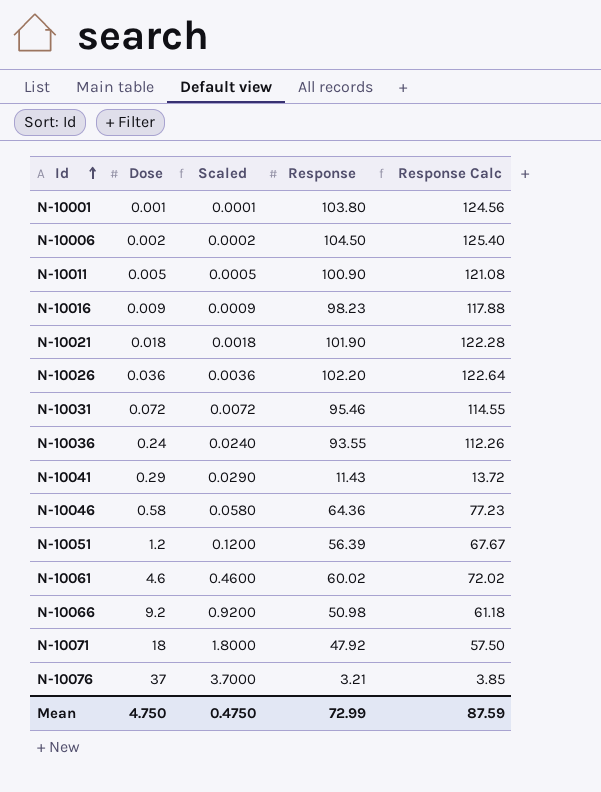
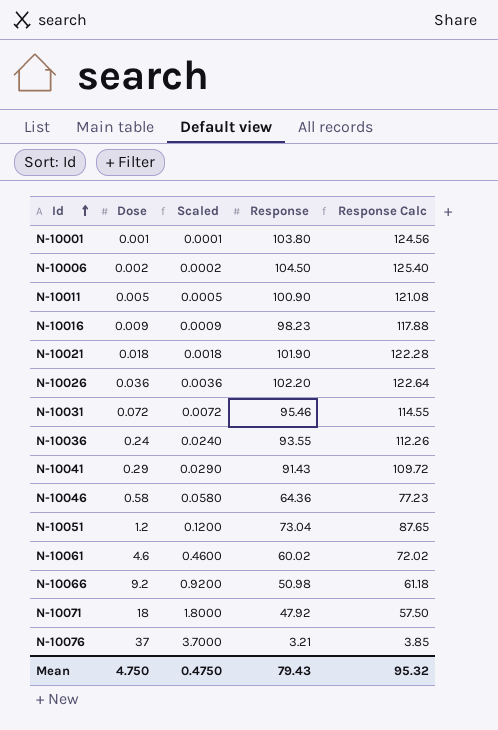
N-10041 | Response: 11.43 -> 91.43
N-10041 | Response Calc: 13.72 -> 109.72
N-10051 | Response: 56.39 -> 73.04
N-10051 | Response Calc: 67.67 -> 87.65
Mean | Response: 72.99 -> 79.43
Mean | Response Calc: 87.59 -> 95.32

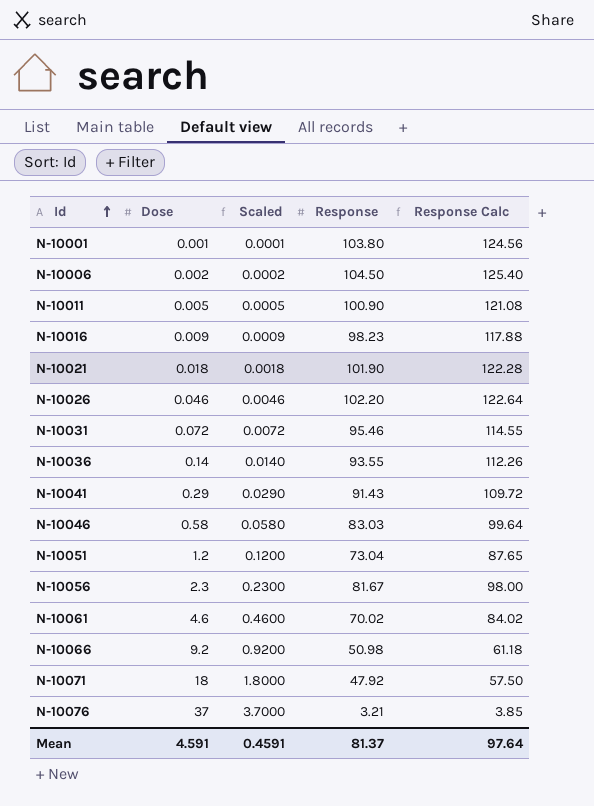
N-10026 | Dose: 0.036 -> 0.046
N-10026 | Scaled: 0.0036 -> 0.0046
N-10036 | Dose: 0.24 -> 0.14
N-10036 | Scaled: 0.0240 -> 0.0140
N-10046 | Response: 64.36 -> 83.03
N-10046 | Response Calc: 77.23 -> 99.64
row N-10056: none -> 2.3 | 0.2300 | 81.67 | 98.00
N-10061 | Response: 60.02 -> 70.02
N-10061 | Response Calc: 72.02 -> 84.02
Mean | Dose: 4.750 -> 4.591
Mean | Scaled: 0.4750 -> 0.4591
Mean | Response: 79.43 -> 81.37
Mean | Response Calc: 95.32 -> 97.64

